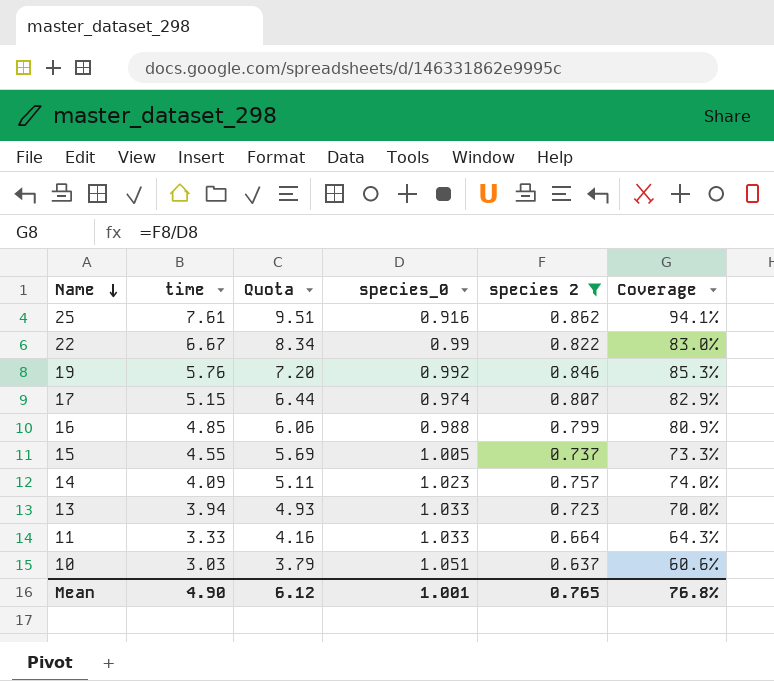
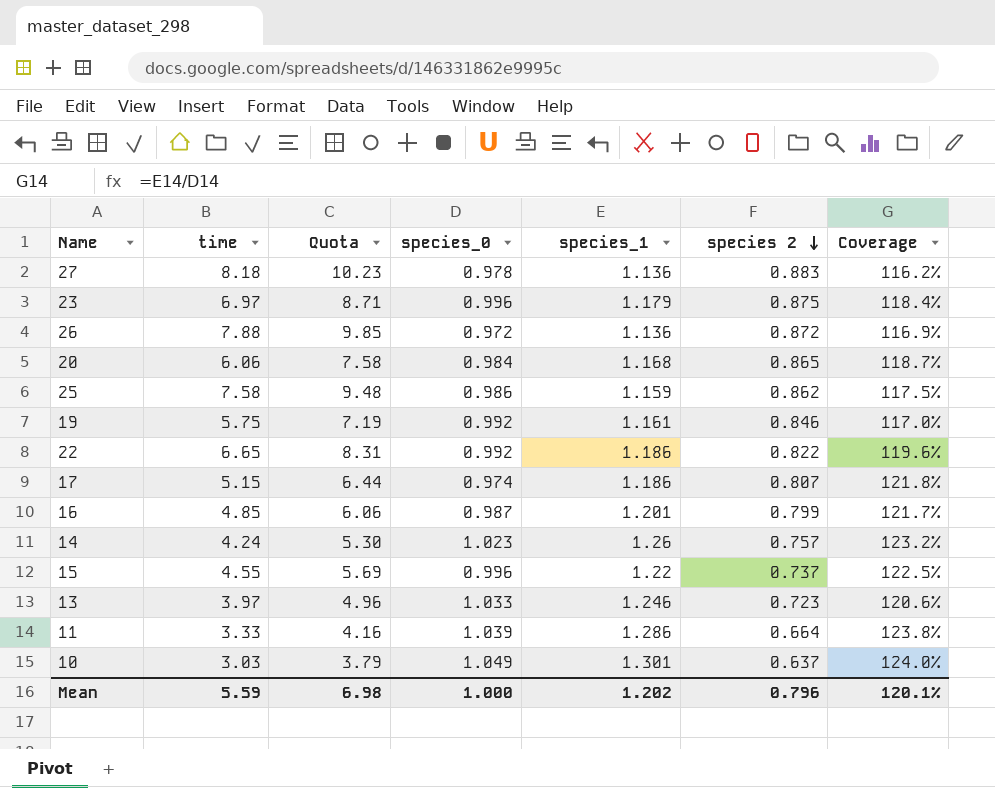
filter: species 2 <= 0.862 -> none
row order: Name descending -> species 2 descending
column species_1 | position: none -> 5
column Coverage | formula: [species 2] / [species_0] -> [species_1] / [species_0]
25 | time: 7.61 -> 7.58
25 | Quota: 9.51 -> 9.48
25 | species_0: 0.916 -> 0.986
19 | time: 5.76 -> 5.75
19 | Quota: 7.20 -> 7.19
22 | time: 6.67 -> 6.65
22 | Quota: 8.34 -> 8.31
22 | species_0: 0.99 -> 0.992
16 | species_0: 0.988 -> 0.987
14 | time: 4.09 -> 4.24
14 | Quota: 5.11 -> 5.30
15 | species_0: 1.005 -> 0.996
13 | time: 3.94 -> 3.97
13 | Quota: 4.93 -> 4.96
11 | species_0: 1.033 -> 1.039
10 | species_0: 1.051 -> 1.049
Mean | time: 4.90 -> 5.59
Mean | Quota: 6.12 -> 6.98
Mean | species_0: 1.001 -> 1.000
Mean | species 2: 0.765 -> 0.796
Mean | Coverage: 76.8% -> 120.1%

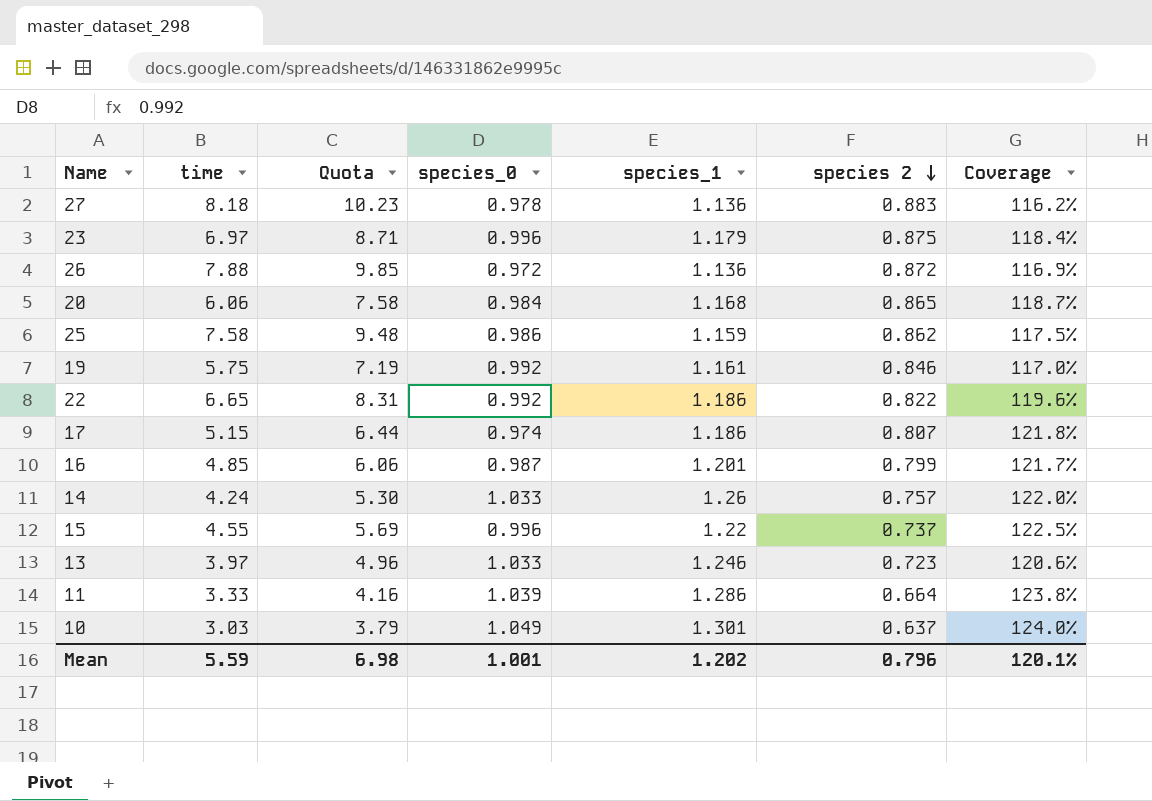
14 | species_0: 1.023 -> 1.033
14 | Coverage: 123.2% -> 122.0%
Mean | species_0: 1.000 -> 1.001

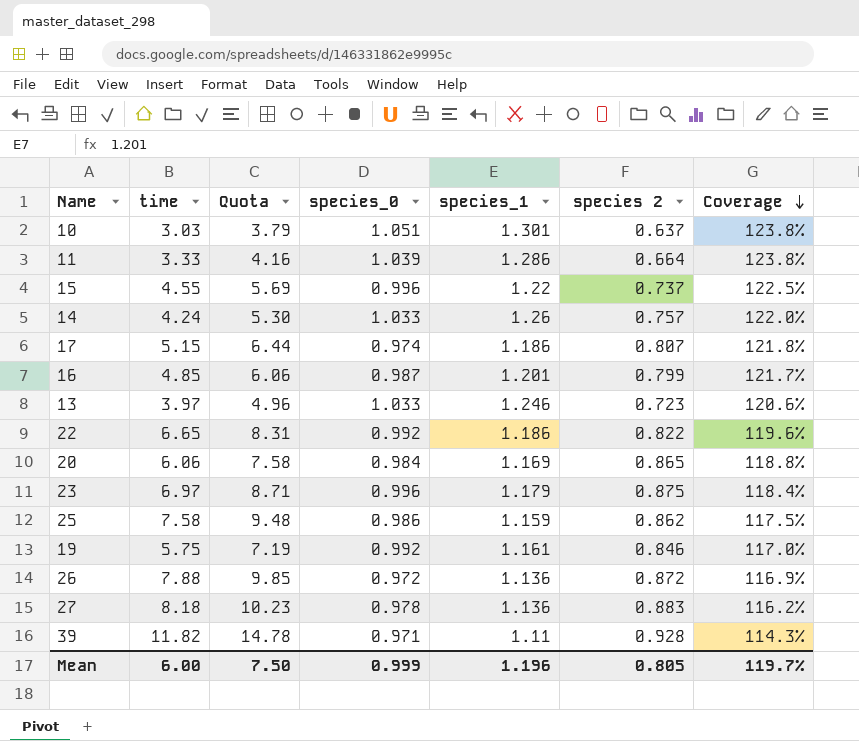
row order: species 2 descending -> Coverage descending
10 | species_0: 1.049 -> 1.051
10 | Coverage: 124.0% -> 123.8%
20 | species_1: 1.168 -> 1.169
20 | Coverage: 118.7% -> 118.8%
row 39: none -> 11.82 | 14.78 | 0.971 | 1.11 | 0.928 | 114.3%
Mean | time: 5.59 -> 6.00
Mean | Quota: 6.98 -> 7.50
Mean | species_0: 1.001 -> 0.999
Mean | species_1: 1.202 -> 1.196
Mean | species 2: 0.796 -> 0.805
Mean | Coverage: 120.1% -> 119.7%

